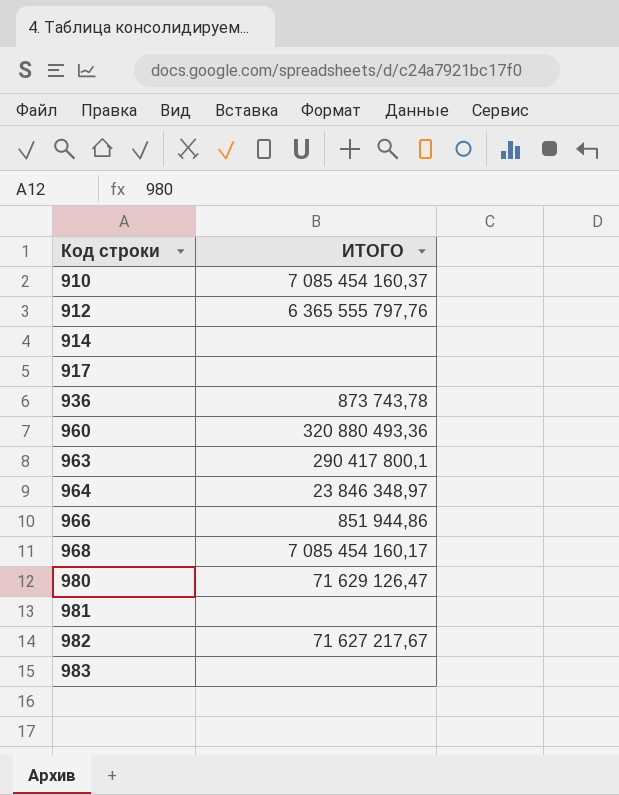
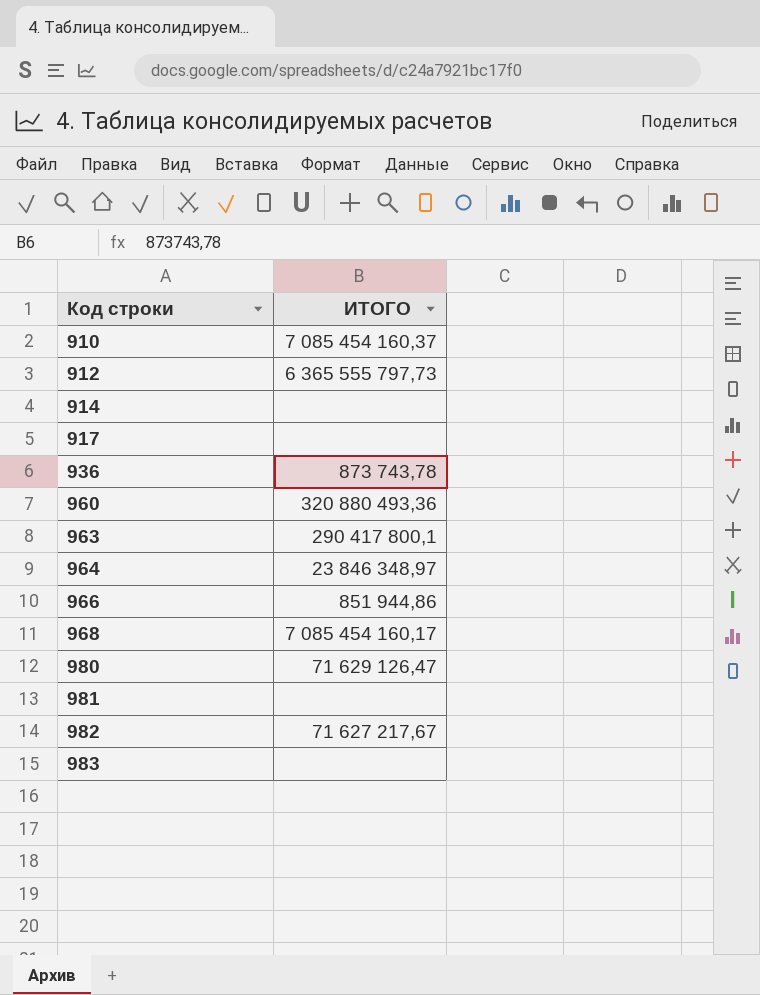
912 | ИТОГО: 6 365 555 797,76 -> 6 365 555 797,73

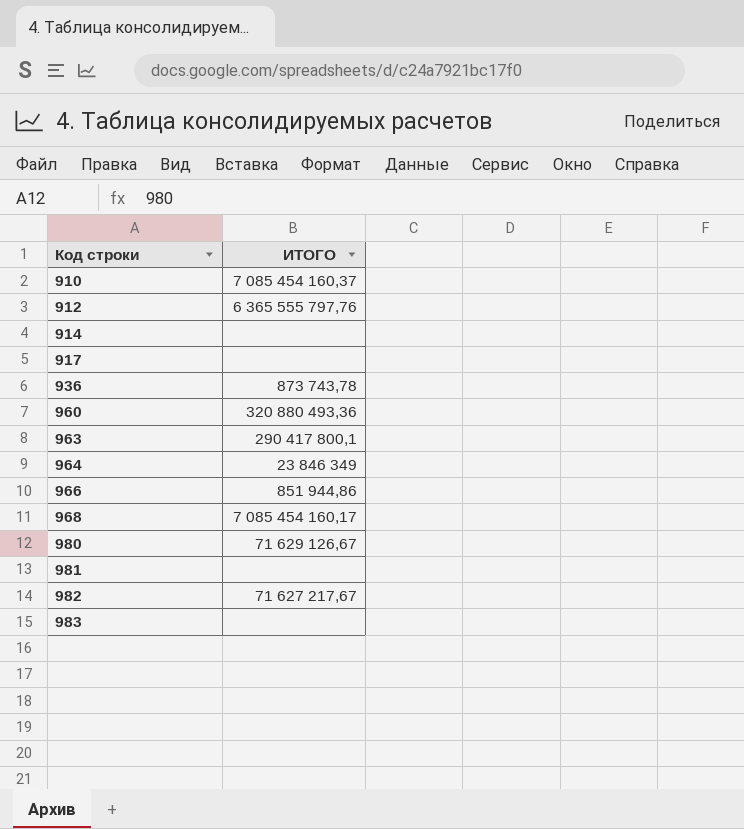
912 | ИТОГО: 6 365 555 797,73 -> 6 365 555 797,76
964 | ИТОГО: 23 846 348,97 -> 23 846 349
980 | ИТОГО: 71 629 126,47 -> 71 629 126,67

